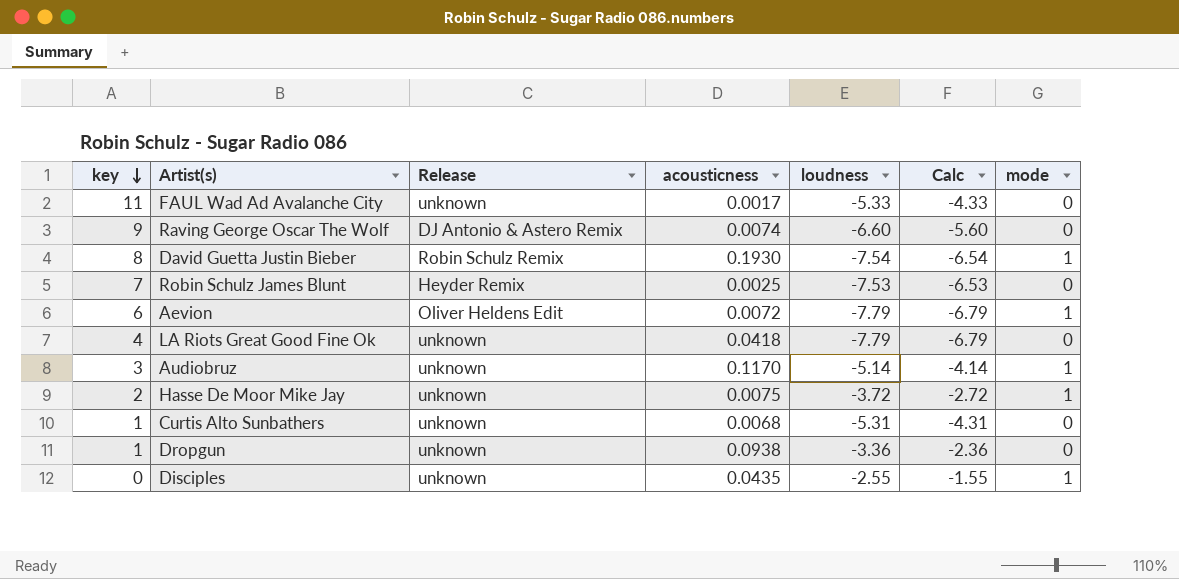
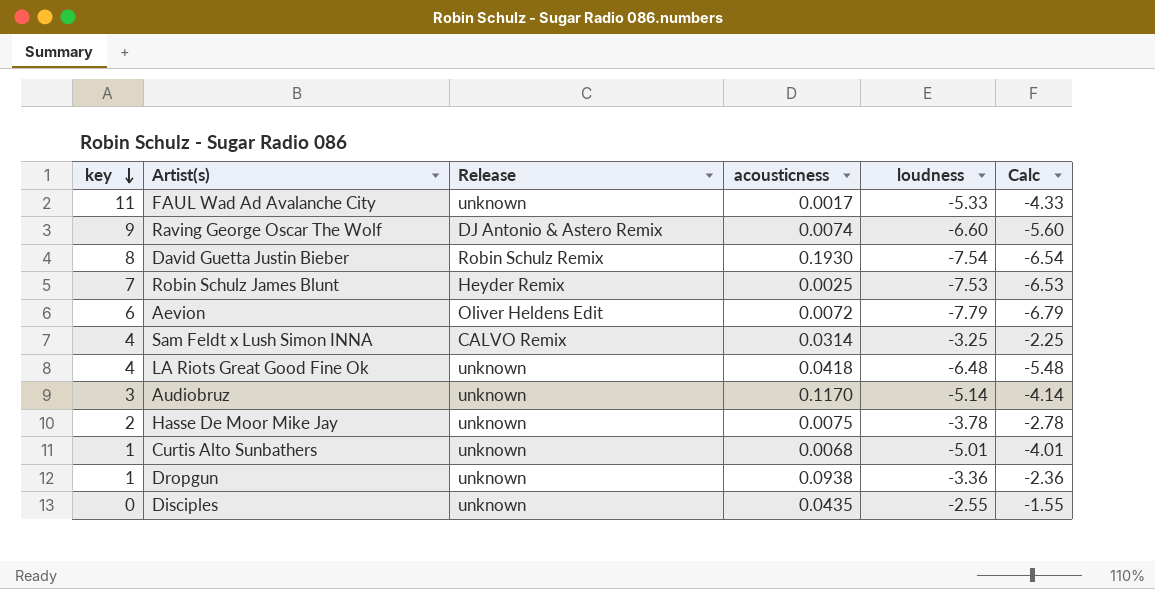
column mode | position: 7 -> none
row Sam Feldt x Lush Simon INNA: none -> 4 | CALVO Remix | 0.0314 | -3.25 | -2.25
LA Riots Great Good Fine Ok | loudness: -7.79 -> -6.48
LA Riots Great Good Fine Ok | Calc: -6.79 -> -5.48
Hasse De Moor Mike Jay | loudness: -3.72 -> -3.78
Hasse De Moor Mike Jay | Calc: -2.72 -> -2.78
Curtis Alto Sunbathers | loudness: -5.31 -> -5.01
Curtis Alto Sunbathers | Calc: -4.31 -> -4.01

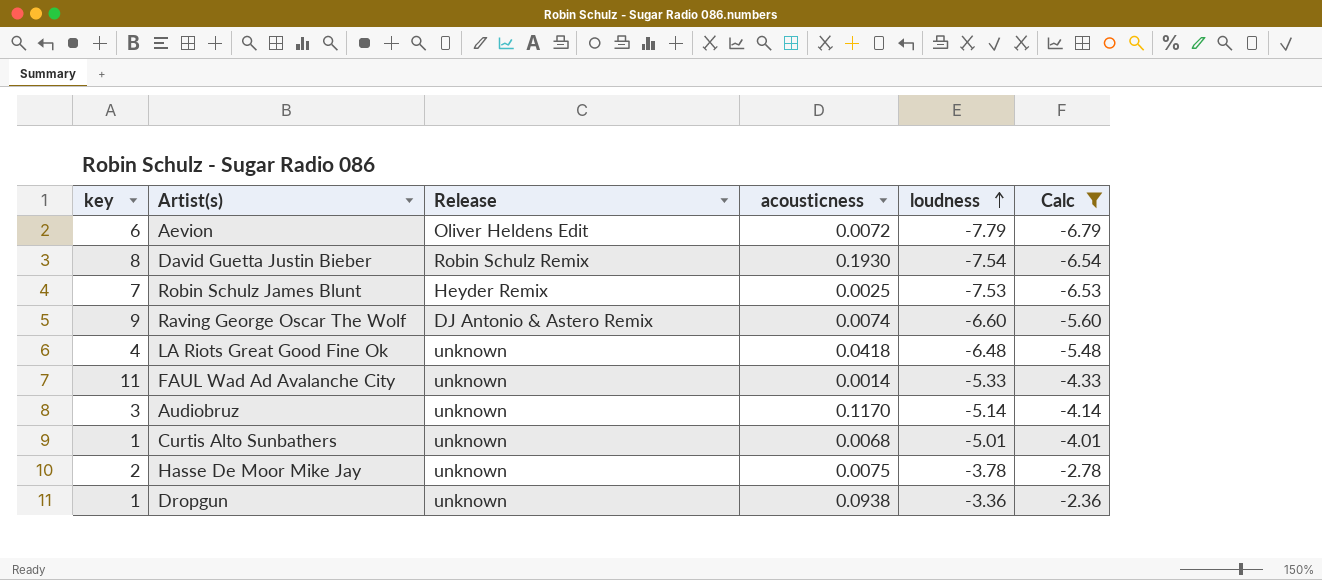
filter: none -> Calc <= -2.36
row order: key descending -> loudness ascending
FAUL Wad Ad Avalanche City | acousticness: 0.0017 -> 0.0014

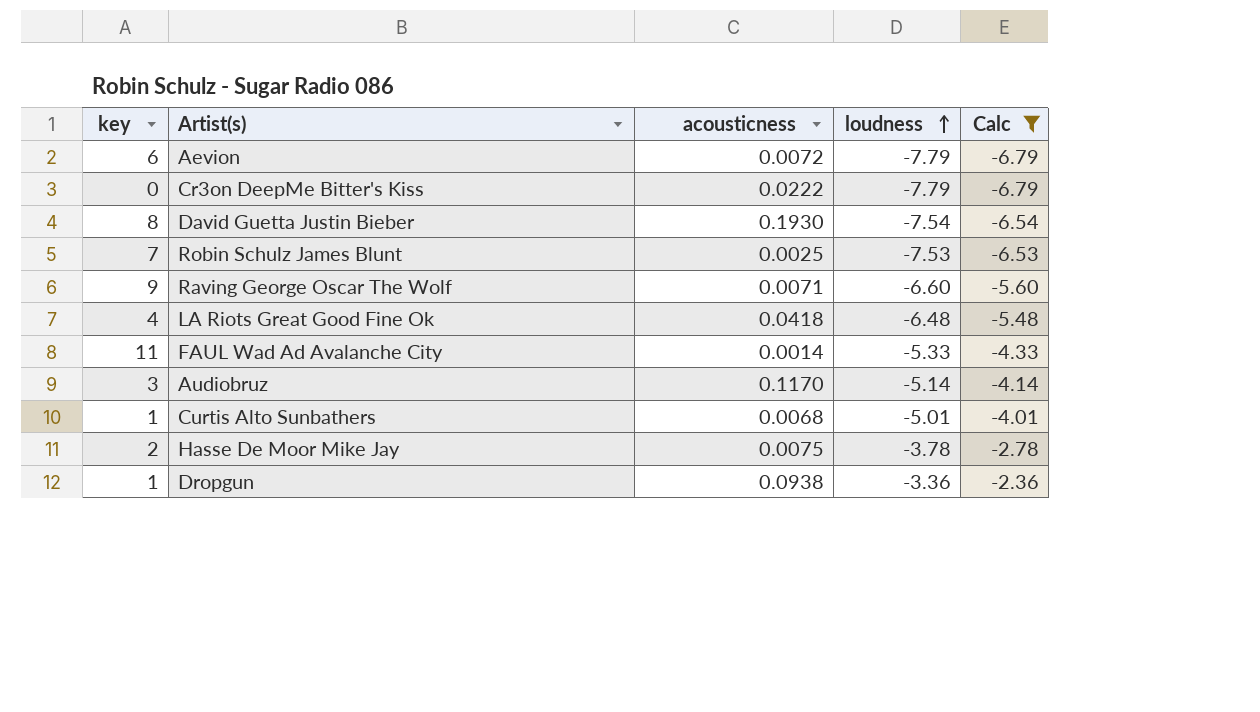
column Release | position: 3 -> none
row Cr3on DeepMe Bitter's Kiss: none -> 0 | 0.0222 | -7.79 | -6.79
Raving George Oscar The Wolf | acousticness: 0.0074 -> 0.0071

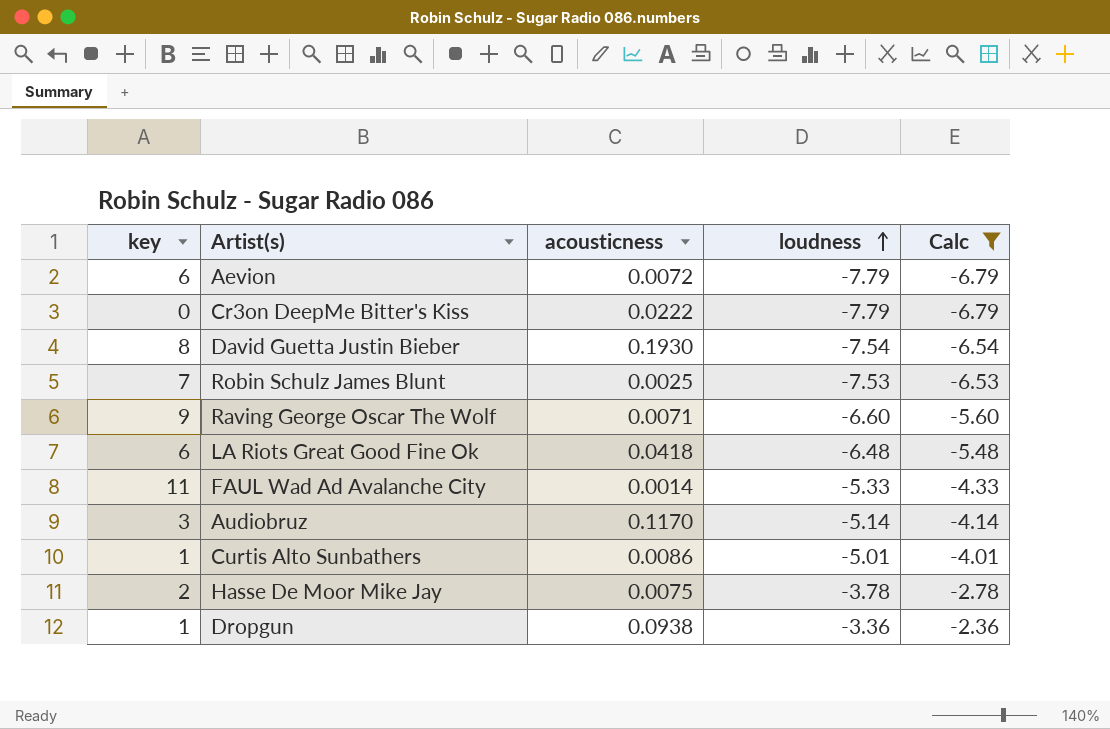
LA Riots Great Good Fine Ok | key: 4 -> 6
Curtis Alto Sunbathers | acousticness: 0.0068 -> 0.0086

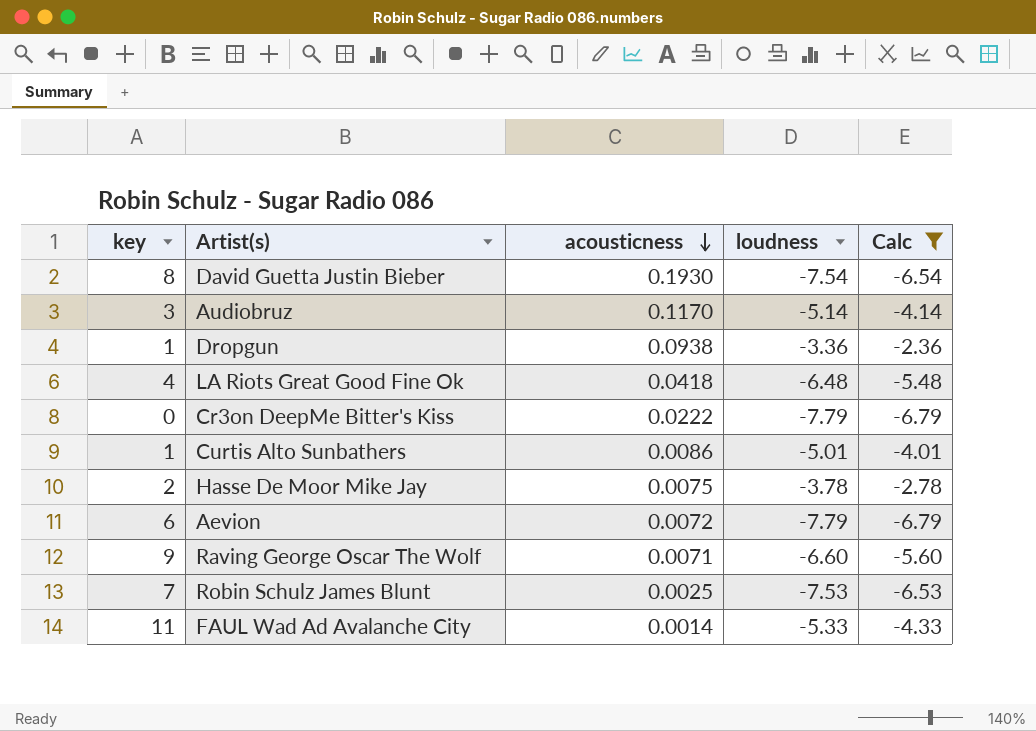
row order: loudness ascending -> acousticness descending
LA Riots Great Good Fine Ok | key: 6 -> 4

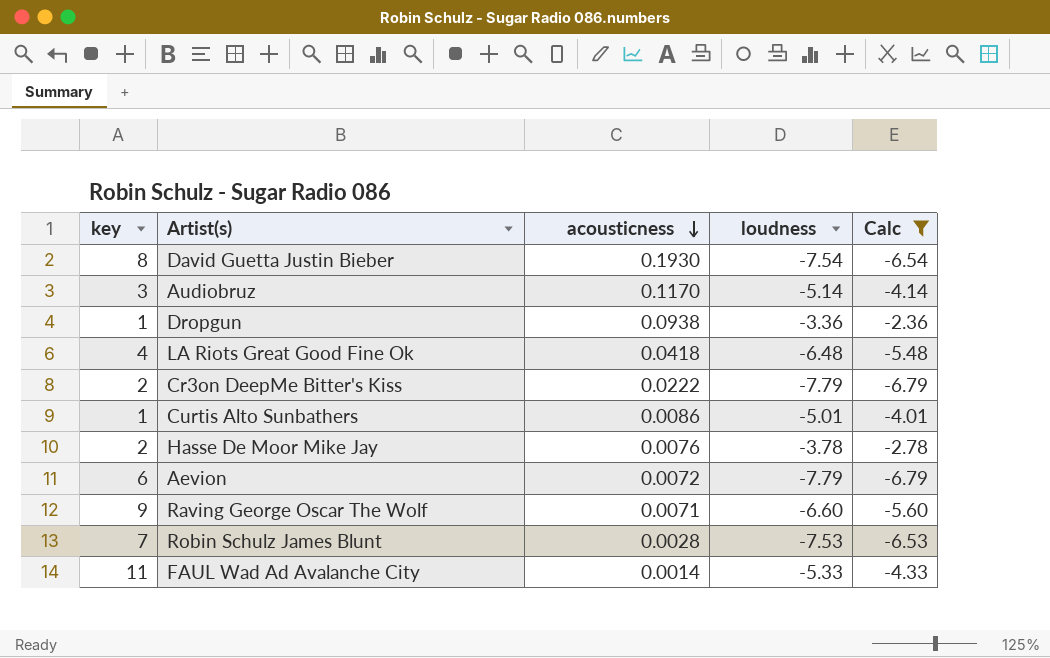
Cr3on DeepMe Bitter's Kiss | key: 0 -> 2
Hasse De Moor Mike Jay | acousticness: 0.0075 -> 0.0076
Robin Schulz James Blunt | acousticness: 0.0025 -> 0.0028

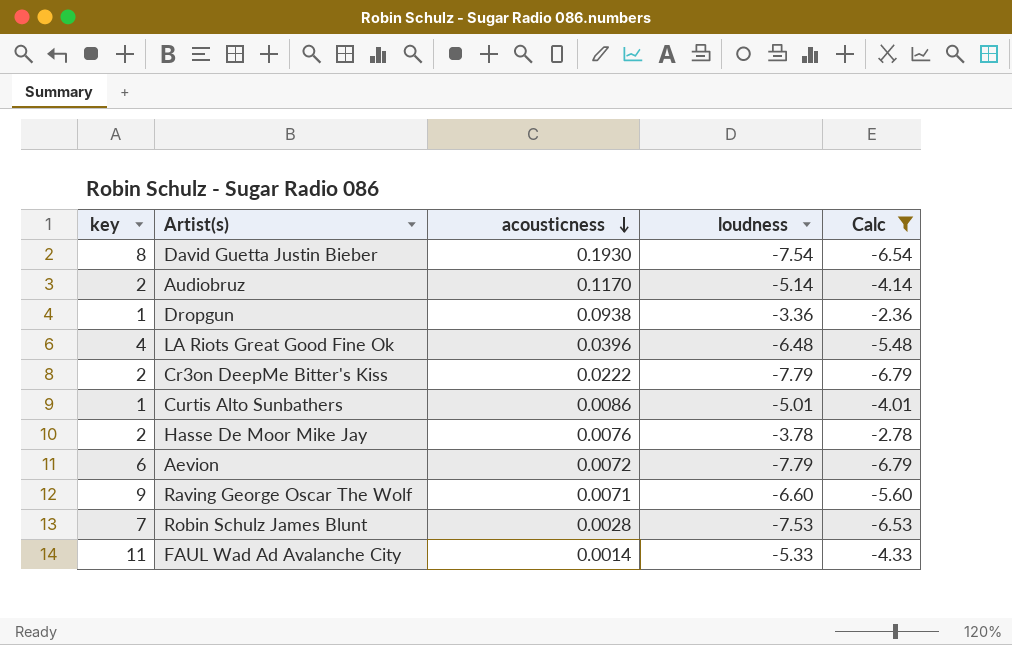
Audiobruz | key: 3 -> 2
LA Riots Great Good Fine Ok | acousticness: 0.0418 -> 0.0396

